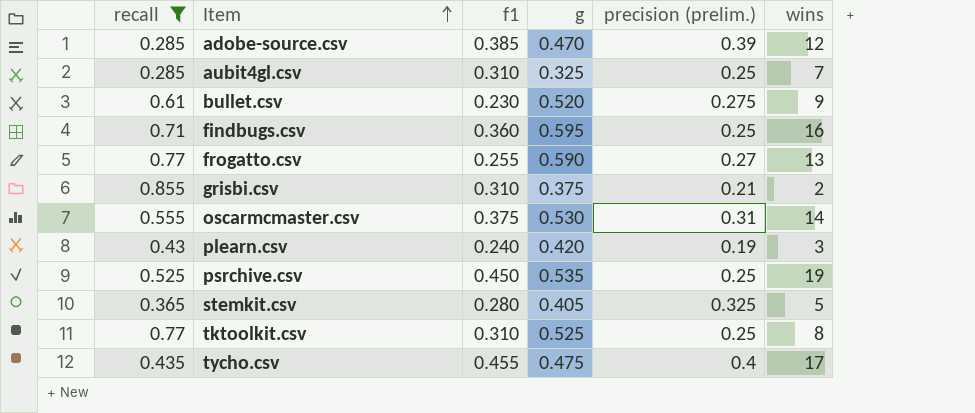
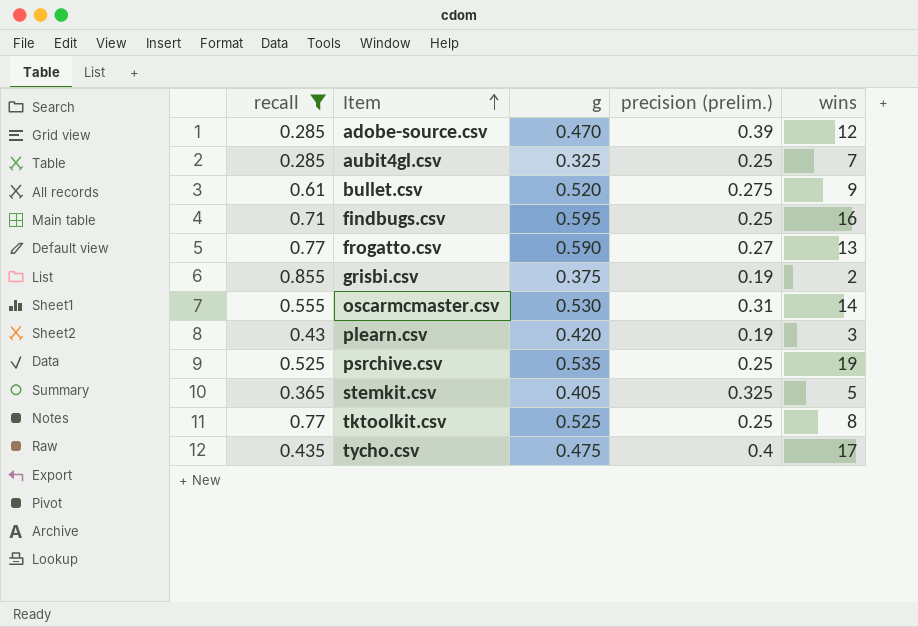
column f1 | position: 3 -> none
grisbi.csv | precision (prelim.): 0.21 -> 0.19

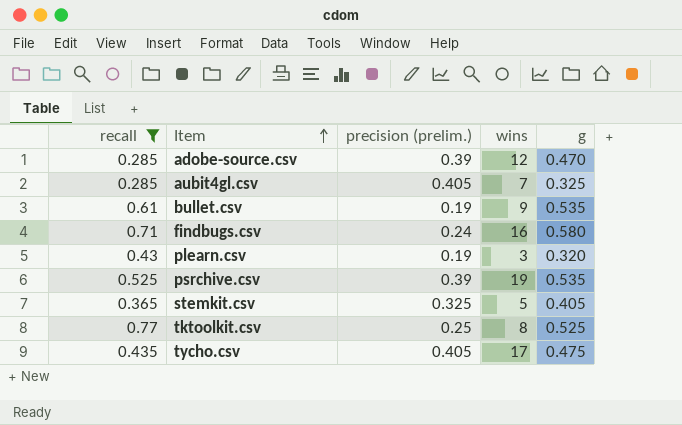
column g | position: 3 -> 5
row frogatto.csv: 0.77 | 0.590 | 0.27 | 13 -> none
row grisbi.csv: 0.855 | 0.375 | 0.19 | 2 -> none
row oscarmcmaster.csv: 0.555 | 0.530 | 0.31 | 14 -> none
aubit4gl.csv | precision (prelim.): 0.25 -> 0.405
bullet.csv | precision (prelim.): 0.275 -> 0.19
bullet.csv | g: 0.520 -> 0.535
findbugs.csv | precision (prelim.): 0.25 -> 0.24
findbugs.csv | g: 0.595 -> 0.580
plearn.csv | g: 0.420 -> 0.320
psrchive.csv | precision (prelim.): 0.25 -> 0.39
tycho.csv | precision (prelim.): 0.4 -> 0.405

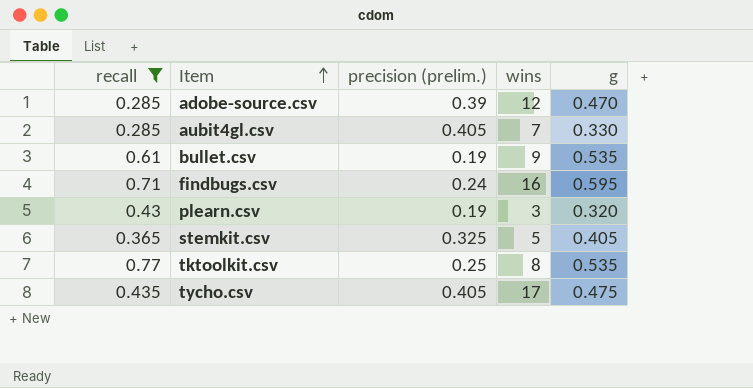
row psrchive.csv: 0.525 | 0.39 | 19 | 0.535 -> none
aubit4gl.csv | g: 0.325 -> 0.330
findbugs.csv | g: 0.580 -> 0.595
tktoolkit.csv | g: 0.525 -> 0.535

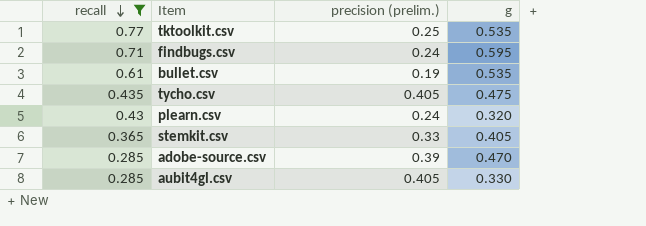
row order: Item ascending -> recall descending
column wins | position: 4 -> none
plearn.csv | precision (prelim.): 0.19 -> 0.24
stemkit.csv | precision (prelim.): 0.325 -> 0.33

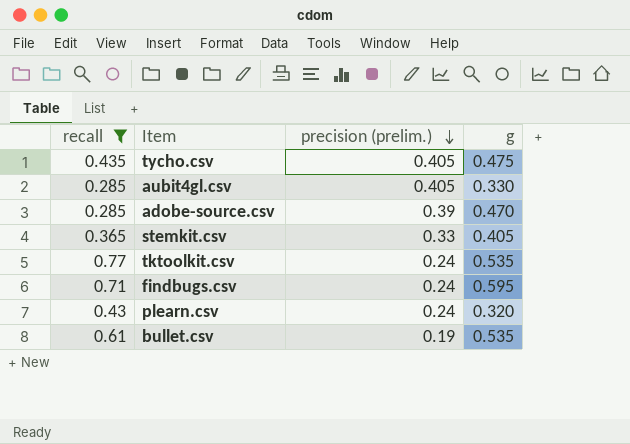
row order: recall descending -> precision (prelim.) descending
tktoolkit.csv | precision (prelim.): 0.25 -> 0.24

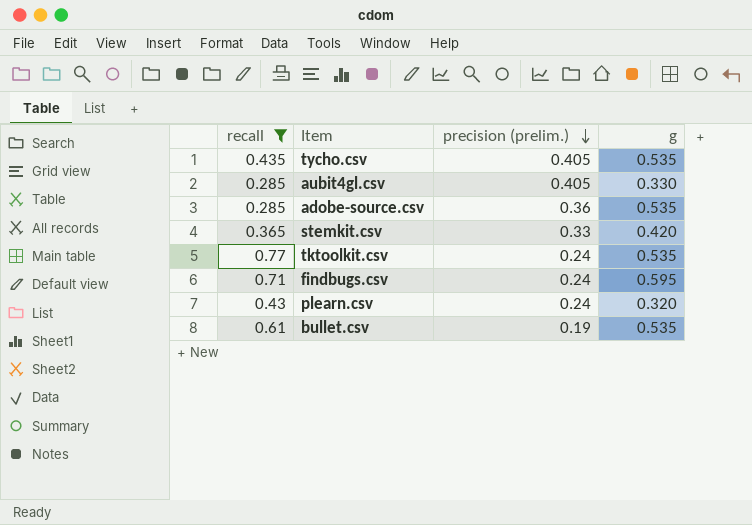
tycho.csv | g: 0.475 -> 0.535
adobe-source.csv | precision (prelim.): 0.39 -> 0.36
adobe-source.csv | g: 0.470 -> 0.535
stemkit.csv | g: 0.405 -> 0.420

